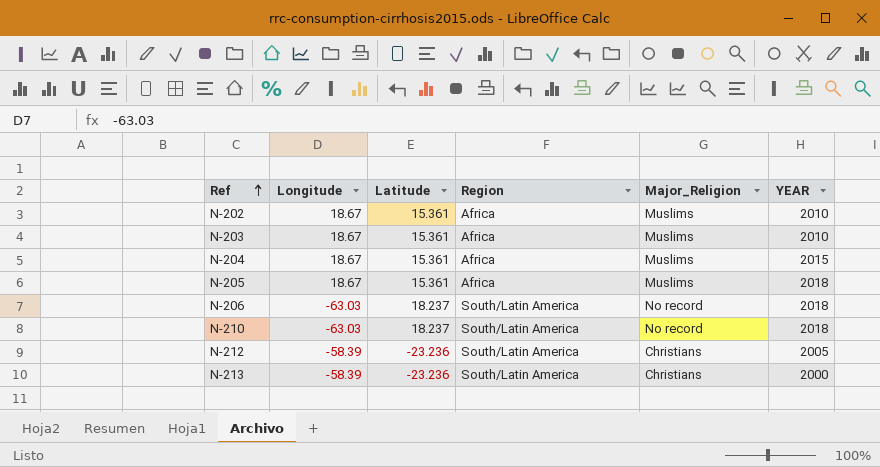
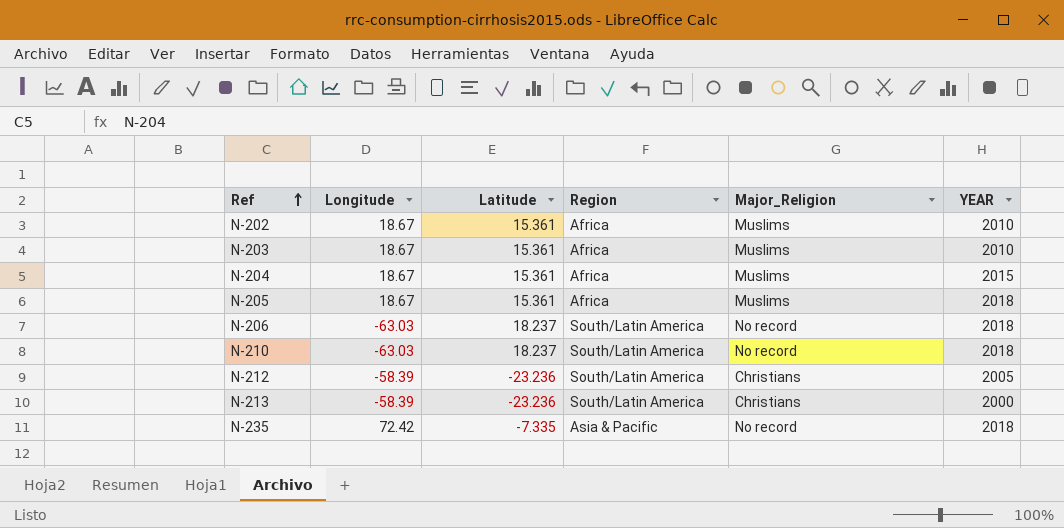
row N-235: none -> 72.42 | -7.335 | Asia & Pacific | No record | 2018

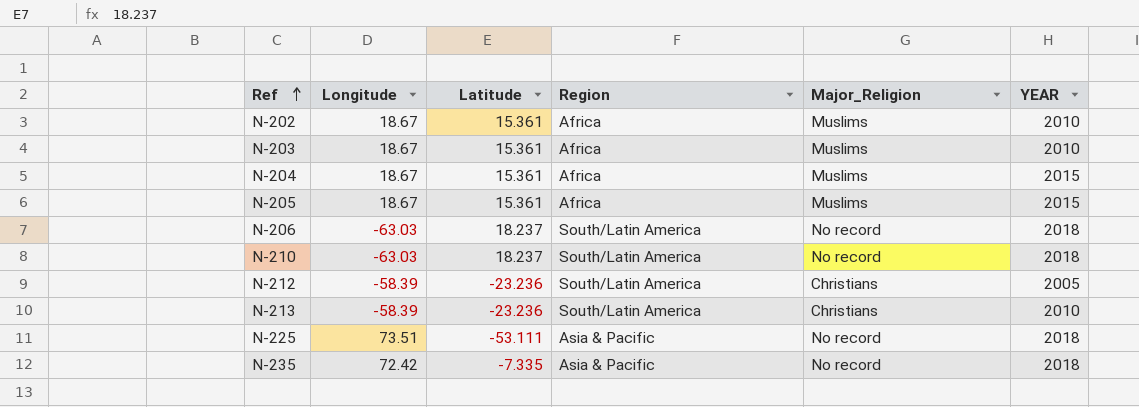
N-205 | YEAR: 2018 -> 2015
N-213 | YEAR: 2000 -> 2010
row N-225: none -> 73.51 | -53.111 | Asia & Pacific | No record | 2018

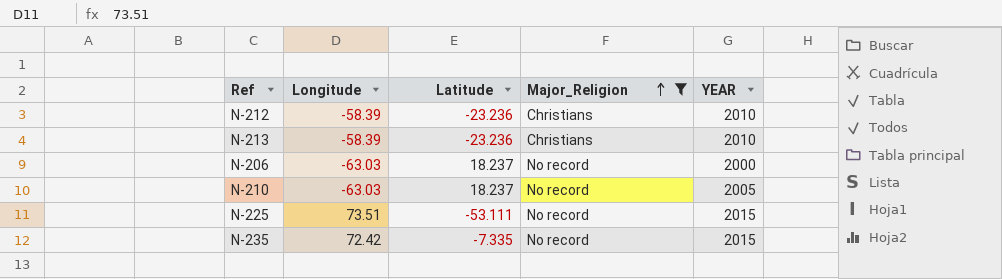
filter: none -> Major_Religion != Muslims
row order: Ref ascending -> Major_Religion ascending
column Region | position: 4 -> none
N-212 | YEAR: 2005 -> 2010
N-206 | YEAR: 2018 -> 2000
N-210 | YEAR: 2018 -> 2005
N-225 | YEAR: 2018 -> 2015
N-235 | YEAR: 2018 -> 2015

